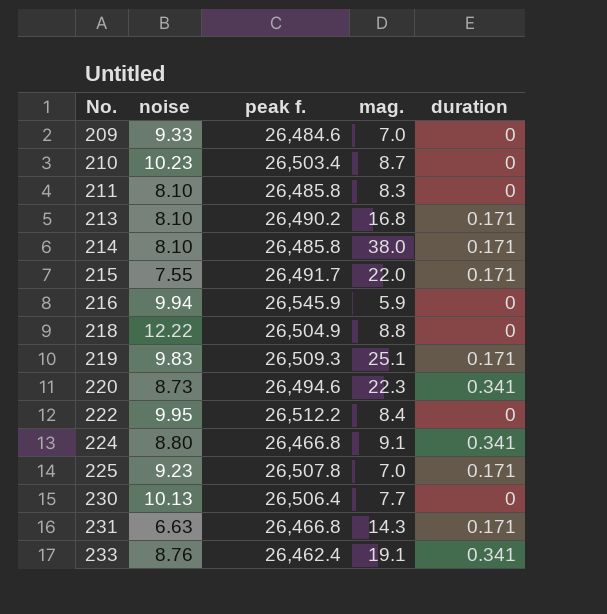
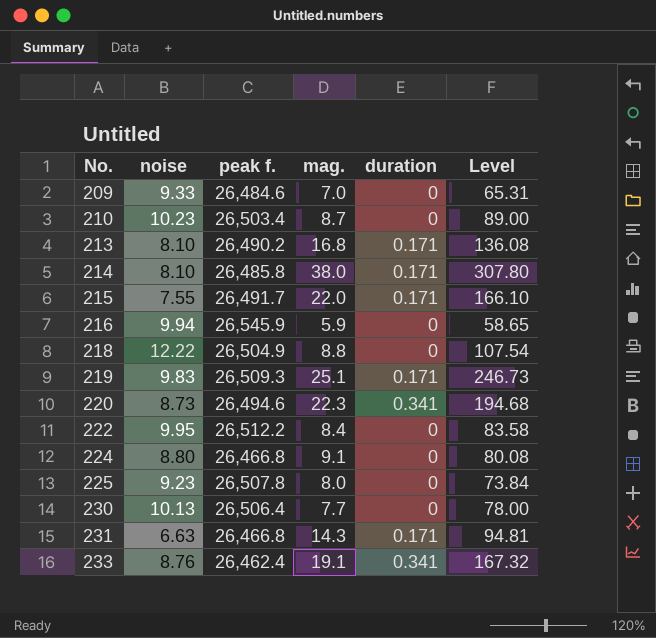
column Level | formula: none -> [noise] * [mag.]
row 211: 8.10 | 26,485.8 | 8.3 | 0 -> none
224 | duration: 0.341 -> 0
225 | mag.: 7.0 -> 8.0
225 | duration: 0.171 -> 0

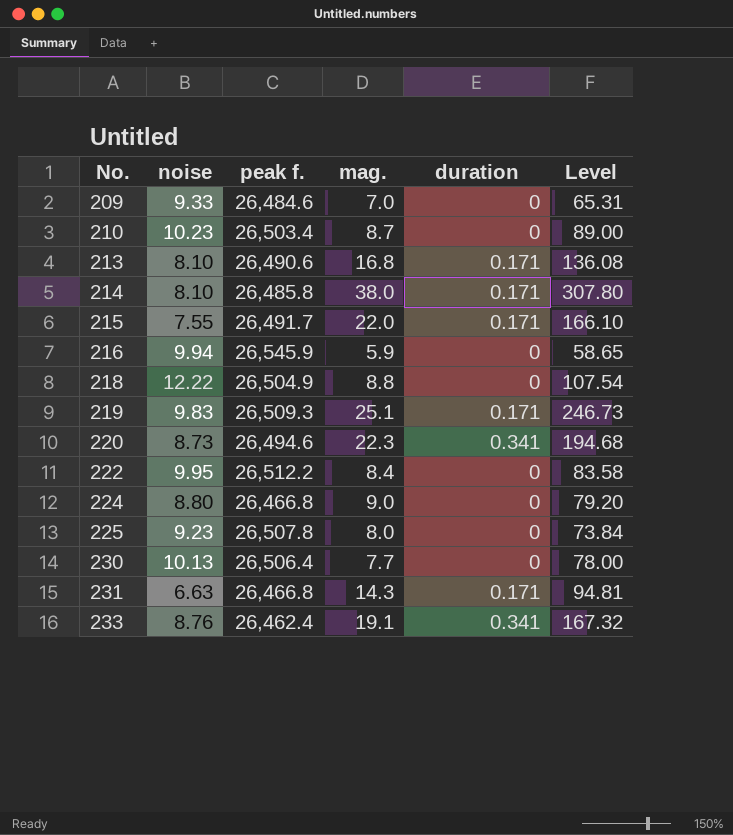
213 | peak f.: 26,490.2 -> 26,490.6
224 | mag.: 9.1 -> 9.0
224 | Level: 80.08 -> 79.20

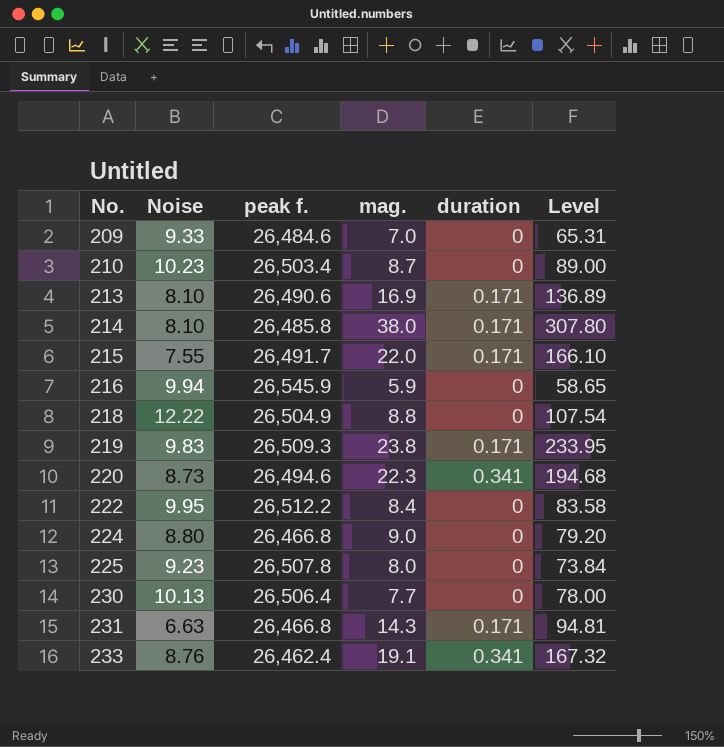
column name: noise -> Noise
213 | mag.: 16.8 -> 16.9
213 | Level: 136.08 -> 136.89
219 | mag.: 25.1 -> 23.8
219 | Level: 246.73 -> 233.95

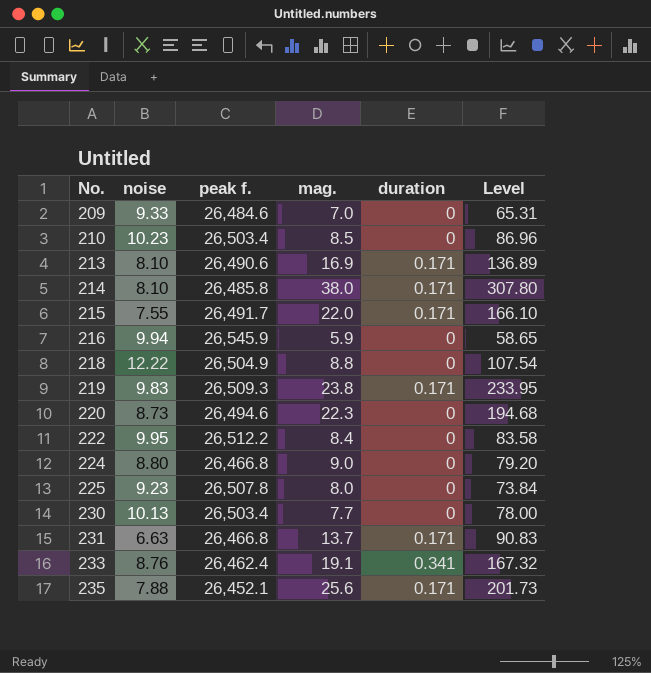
column name: Noise -> noise
210 | mag.: 8.7 -> 8.5
210 | Level: 89.00 -> 86.96
220 | duration: 0.341 -> 0
230 | peak f.: 26,506.4 -> 26,503.4
231 | mag.: 14.3 -> 13.7
231 | Level: 94.81 -> 90.83
row 235: none -> 7.88 | 26,452.1 | 25.6 | 0.171 | 201.73

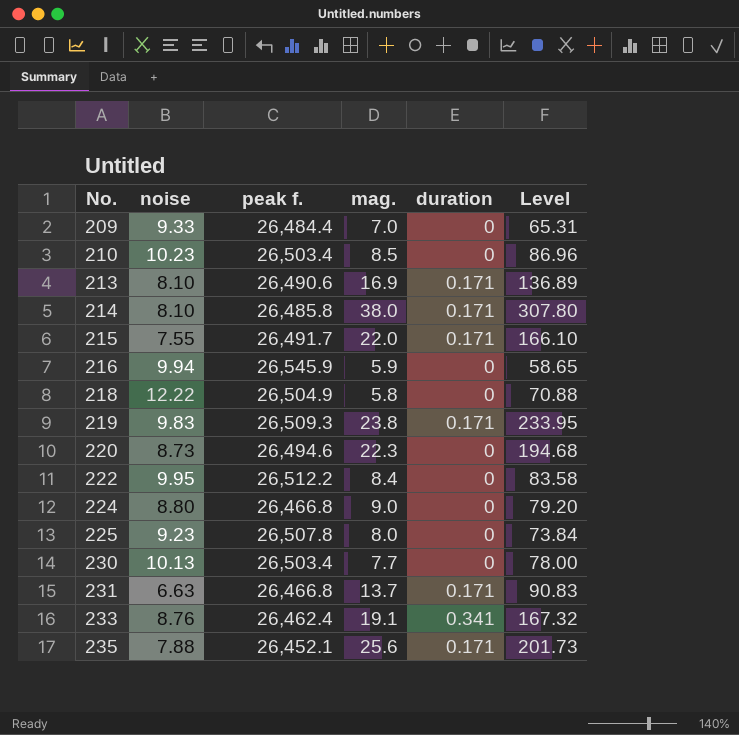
209 | peak f.: 26,484.6 -> 26,484.4
218 | mag.: 8.8 -> 5.8
218 | Level: 107.54 -> 70.88

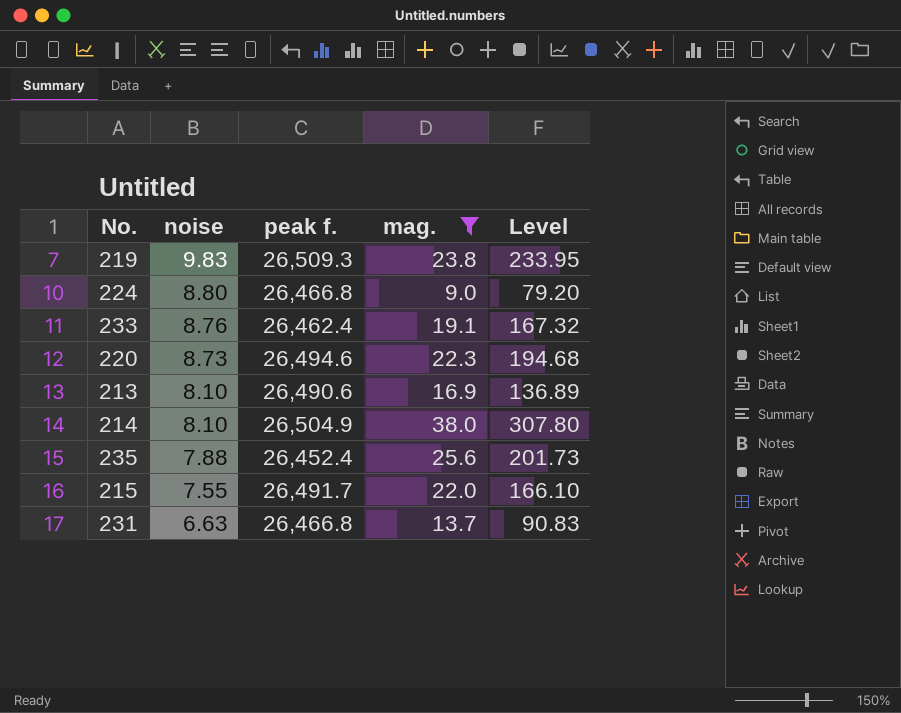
filter: none -> mag. >= 9.0
row order: No. ascending -> noise descending
column duration | position: 5 -> none
214 | peak f.: 26,485.8 -> 26,504.9
235 | peak f.: 26,452.1 -> 26,452.4

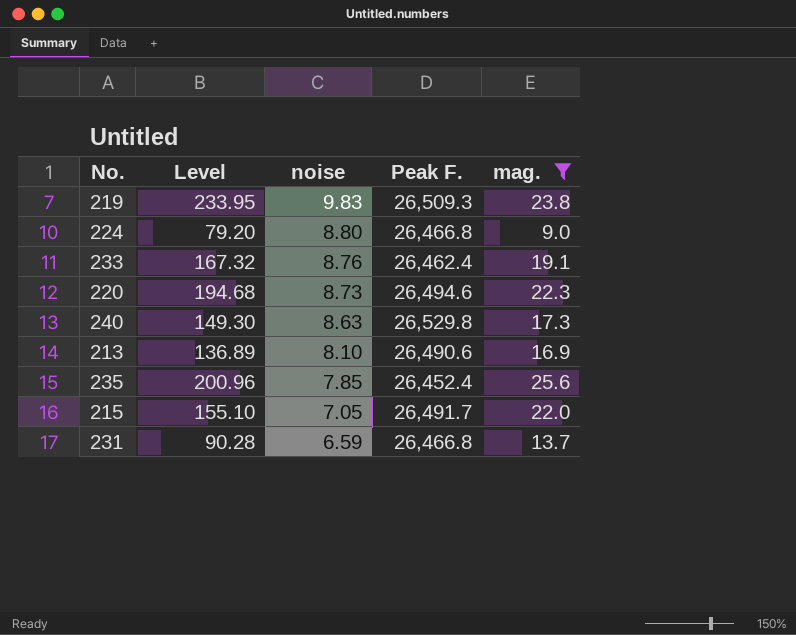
column Level | position: 5 -> 2
column name: peak f. -> Peak F.
row 214: 8.10 | 26,504.9 | 38.0 | 307.80 -> none
row 240: none -> 149.30 | 8.63 | 26,529.8 | 17.3
235 | Level: 201.73 -> 200.96
235 | noise: 7.88 -> 7.85
215 | Level: 166.10 -> 155.10
215 | noise: 7.55 -> 7.05
231 | Level: 90.83 -> 90.28
231 | noise: 6.63 -> 6.59

